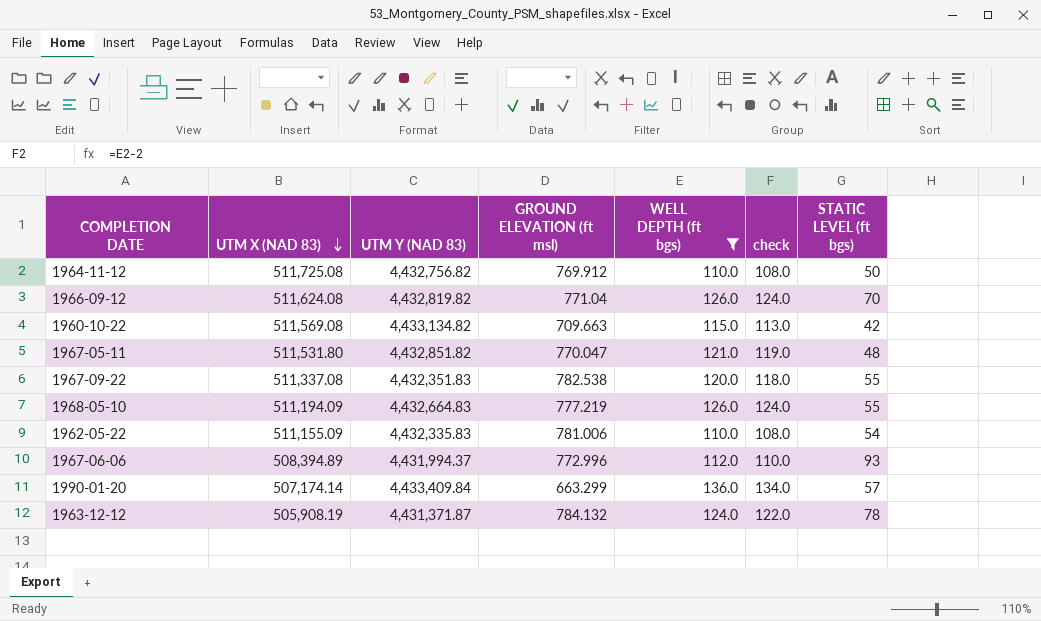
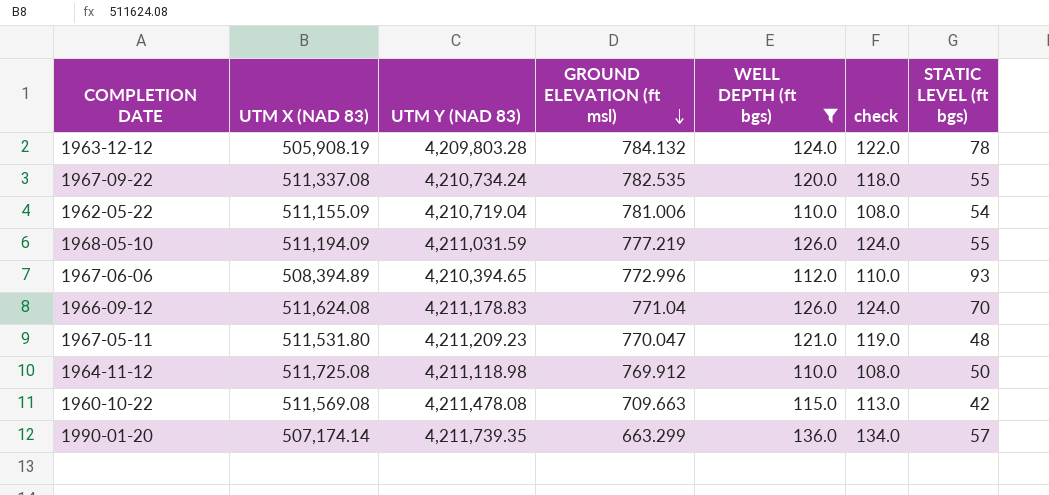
row order: UTM X (NAD 83) descending -> GROUND ELEVATION (ft msl) descending
1963-12-12 | UTM Y (NAD 83): 4,431,371.87 -> 4,209,803.28
1967-09-22 | UTM Y (NAD 83): 4,432,351.83 -> 4,210,734.24
1967-09-22 | GROUND ELEVATION (ft msl): 782.538 -> 782.535
1962-05-22 | UTM Y (NAD 83): 4,432,335.83 -> 4,210,719.04
1968-05-10 | UTM Y (NAD 83): 4,432,664.83 -> 4,211,031.59
1967-06-06 | UTM Y (NAD 83): 4,431,994.37 -> 4,210,394.65
1966-09-12 | UTM Y (NAD 83): 4,432,819.82 -> 4,211,178.83
1967-05-11 | UTM Y (NAD 83): 4,432,851.82 -> 4,211,209.23
1964-11-12 | UTM Y (NAD 83): 4,432,756.82 -> 4,211,118.98
1960-10-22 | UTM Y (NAD 83): 4,433,134.82 -> 4,211,478.08
1990-01-20 | UTM Y (NAD 83): 4,433,409.84 -> 4,211,739.35

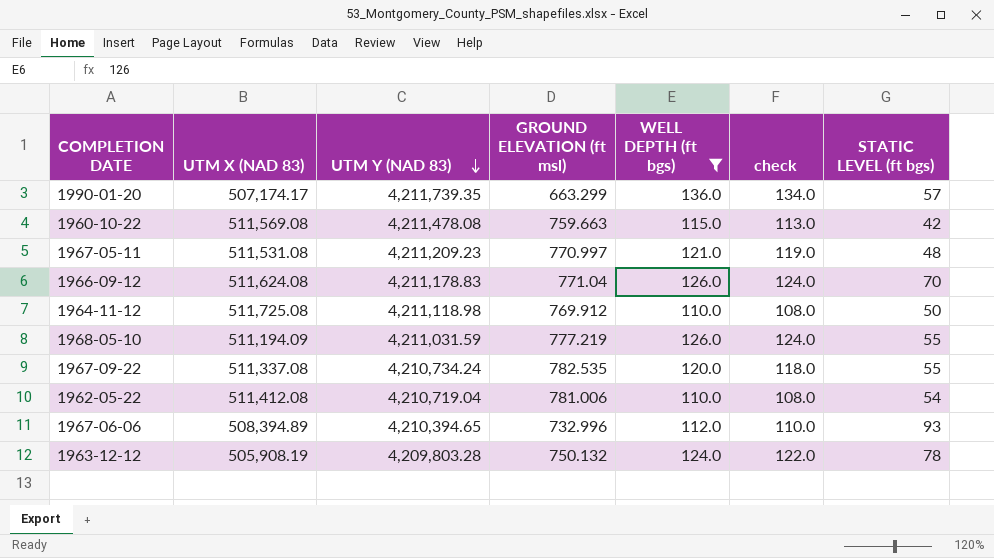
row order: GROUND ELEVATION (ft msl) descending -> UTM Y (NAD 83) descending
1990-01-20 | UTM X (NAD 83): 507,174.14 -> 507,174.17
1960-10-22 | GROUND ELEVATION (ft msl): 709.663 -> 759.663
1967-05-11 | UTM X (NAD 83): 511,531.80 -> 511,531.08
1967-05-11 | GROUND ELEVATION (ft msl): 770.047 -> 770.997
1962-05-22 | UTM X (NAD 83): 511,155.09 -> 511,412.08
1967-06-06 | GROUND ELEVATION (ft msl): 772.996 -> 732.996
1963-12-12 | GROUND ELEVATION (ft msl): 784.132 -> 750.132

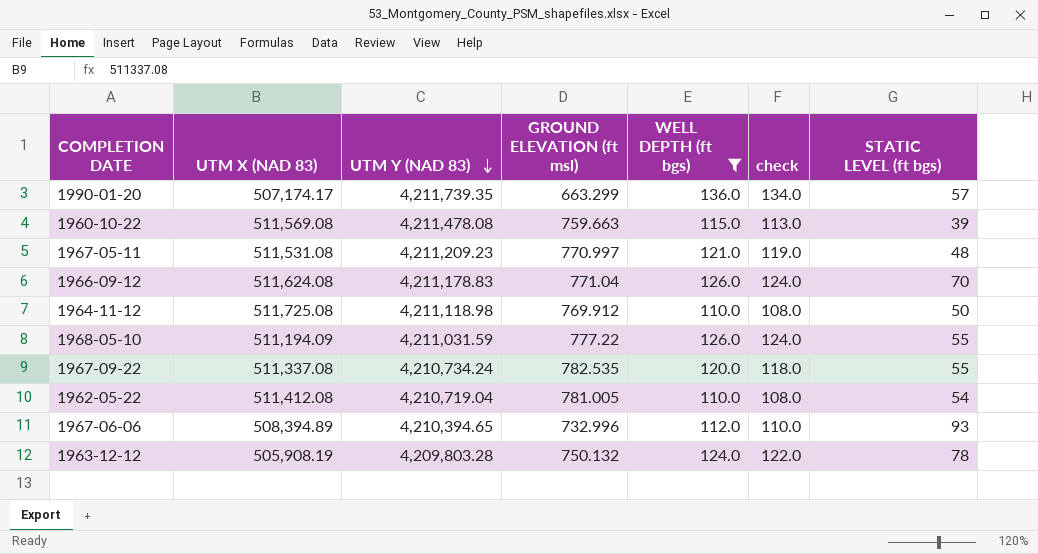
1960-10-22 | STATIC LEVEL (ft bgs): 42 -> 39
1968-05-10 | GROUND ELEVATION (ft msl): 777.219 -> 777.22
1962-05-22 | GROUND ELEVATION (ft msl): 781.006 -> 781.005

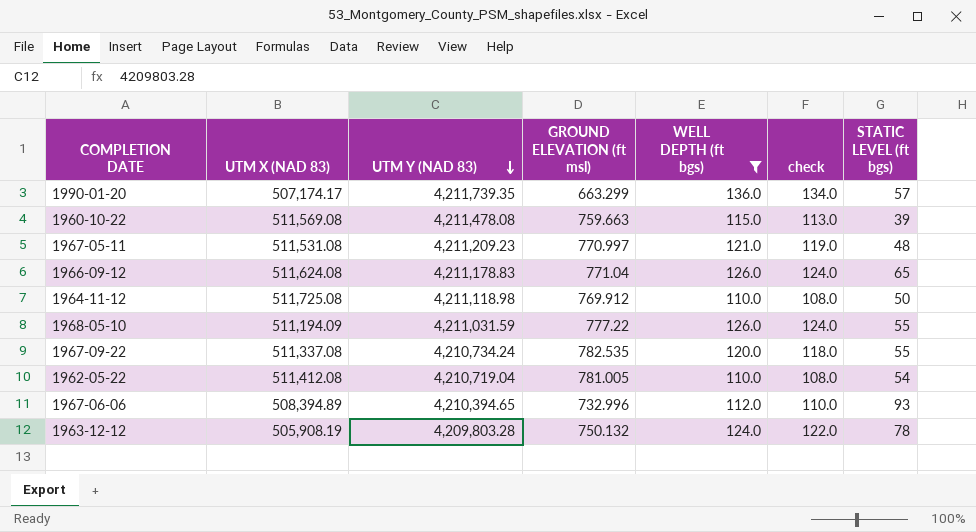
1966-09-12 | STATIC LEVEL (ft bgs): 70 -> 65

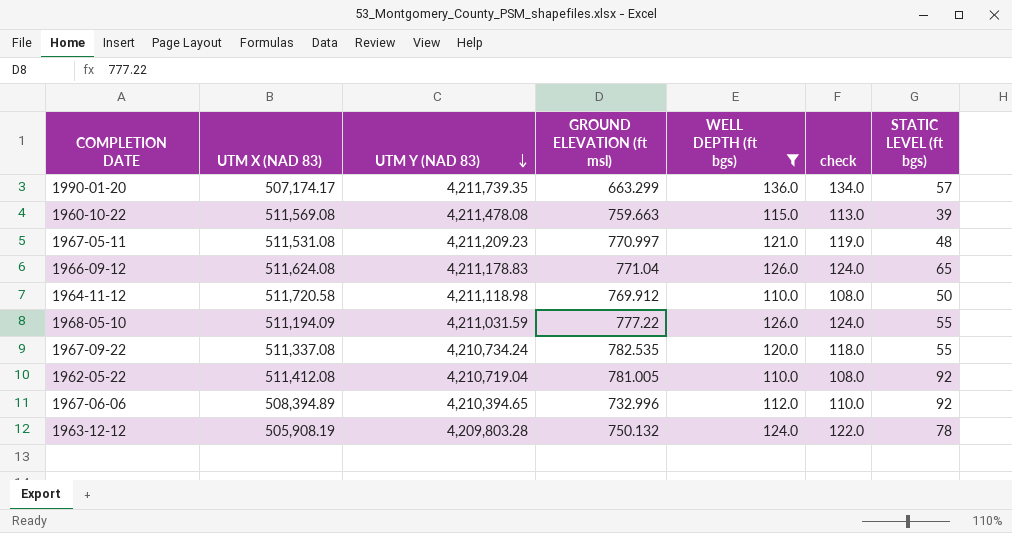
1964-11-12 | UTM X (NAD 83): 511,725.08 -> 511,720.58
1962-05-22 | STATIC LEVEL (ft bgs): 54 -> 92
1967-06-06 | STATIC LEVEL (ft bgs): 93 -> 92

